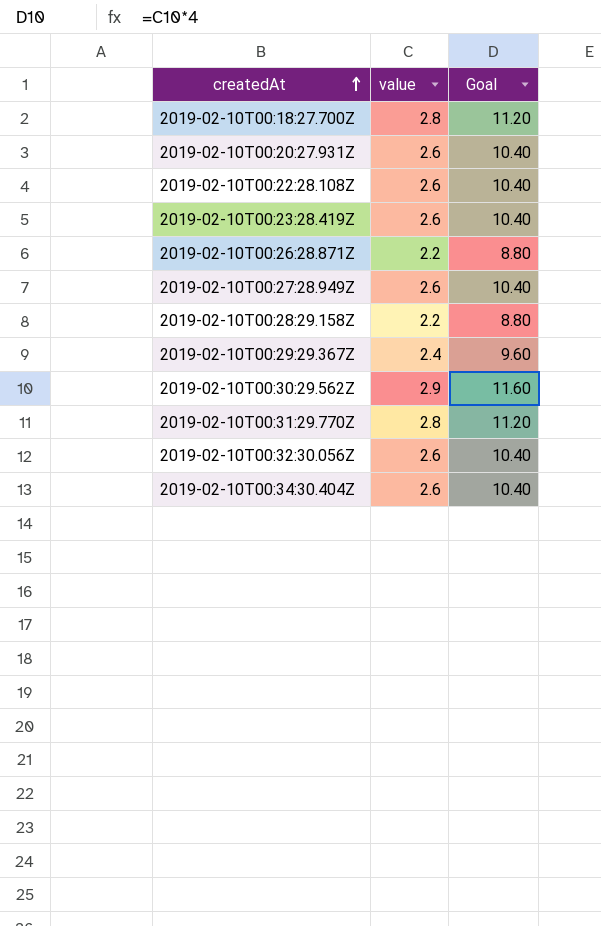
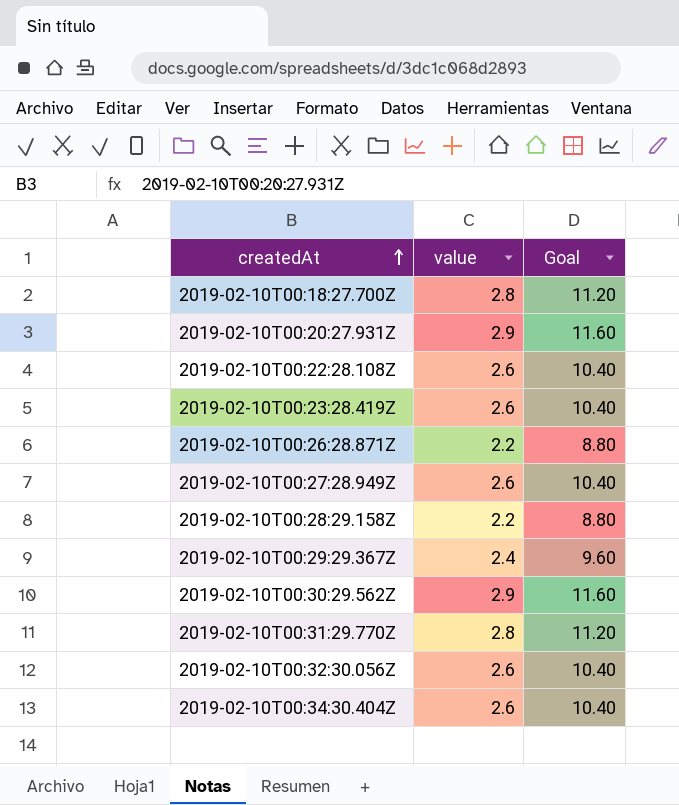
2019-02-10T00:20:27.931Z | value: 2.6 -> 2.9
2019-02-10T00:20:27.931Z | Goal: 10.40 -> 11.60

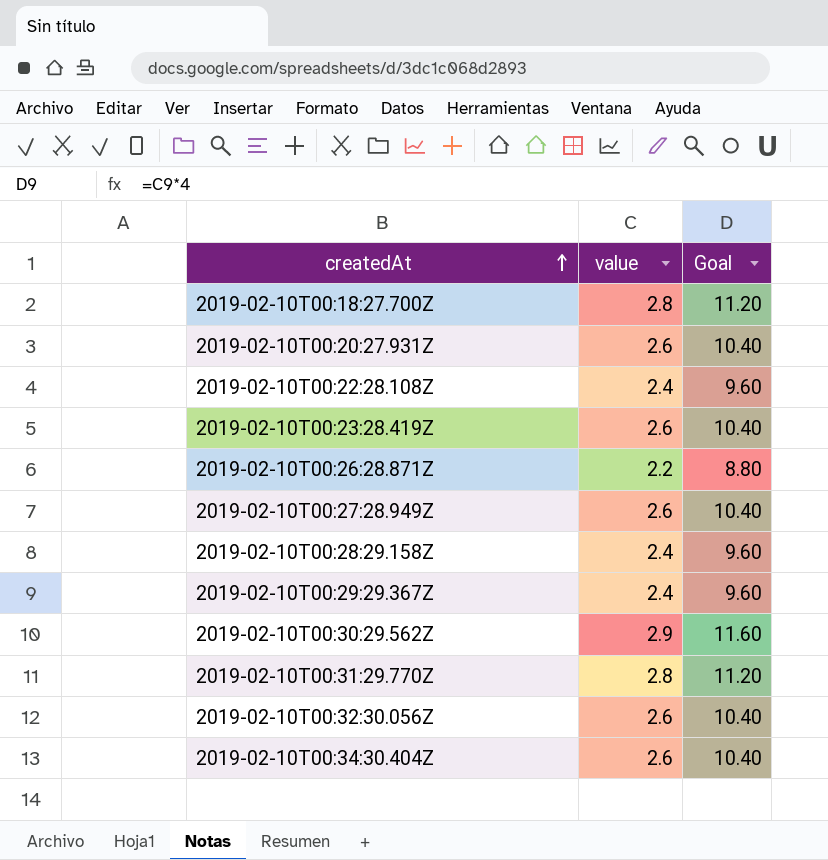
2019-02-10T00:20:27.931Z | value: 2.9 -> 2.6
2019-02-10T00:20:27.931Z | Goal: 11.60 -> 10.40
2019-02-10T00:22:28.108Z | value: 2.6 -> 2.4
2019-02-10T00:22:28.108Z | Goal: 10.40 -> 9.60
2019-02-10T00:28:29.158Z | value: 2.2 -> 2.4
2019-02-10T00:28:29.158Z | Goal: 8.80 -> 9.60

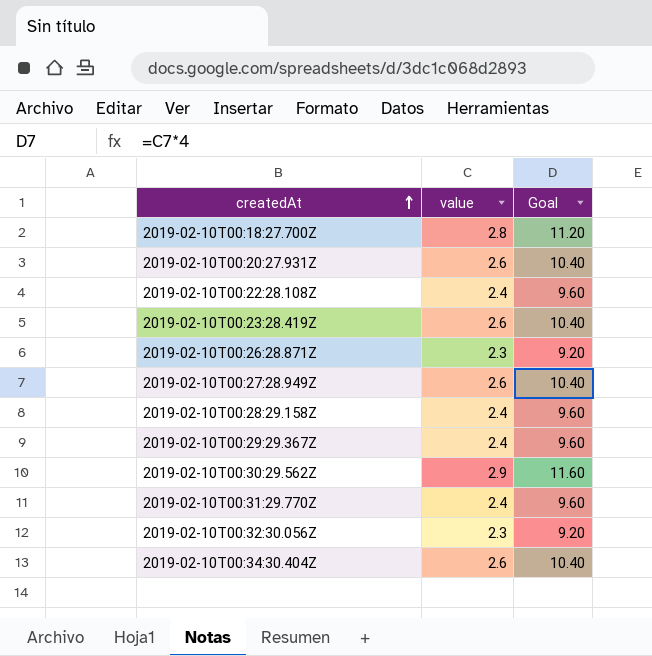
2019-02-10T00:26:28.871Z | value: 2.2 -> 2.3
2019-02-10T00:26:28.871Z | Goal: 8.80 -> 9.20
2019-02-10T00:31:29.770Z | value: 2.8 -> 2.4
2019-02-10T00:31:29.770Z | Goal: 11.20 -> 9.60
2019-02-10T00:32:30.056Z | value: 2.6 -> 2.3
2019-02-10T00:32:30.056Z | Goal: 10.40 -> 9.20

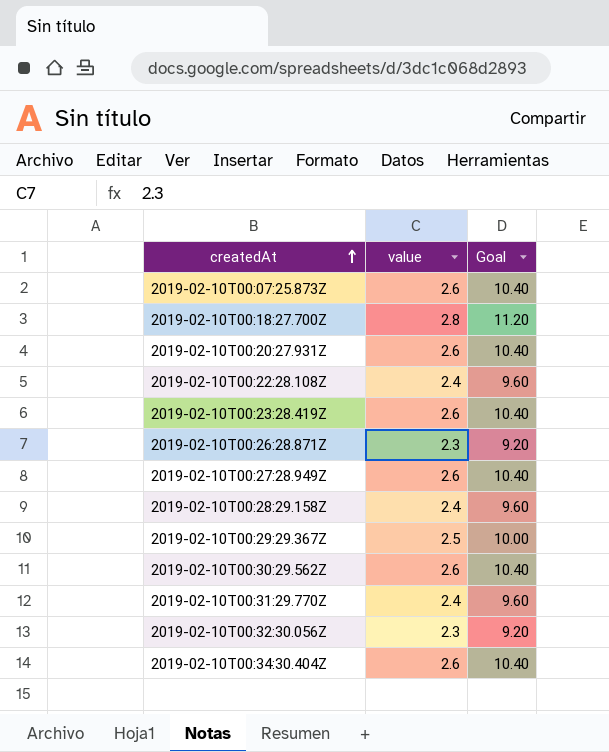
row 2019-02-10T00:07:25.873Z: none -> 2.6 | 10.40
2019-02-10T00:29:29.367Z | value: 2.4 -> 2.5
2019-02-10T00:29:29.367Z | Goal: 9.60 -> 10.00
2019-02-10T00:30:29.562Z | value: 2.9 -> 2.6
2019-02-10T00:30:29.562Z | Goal: 11.60 -> 10.40

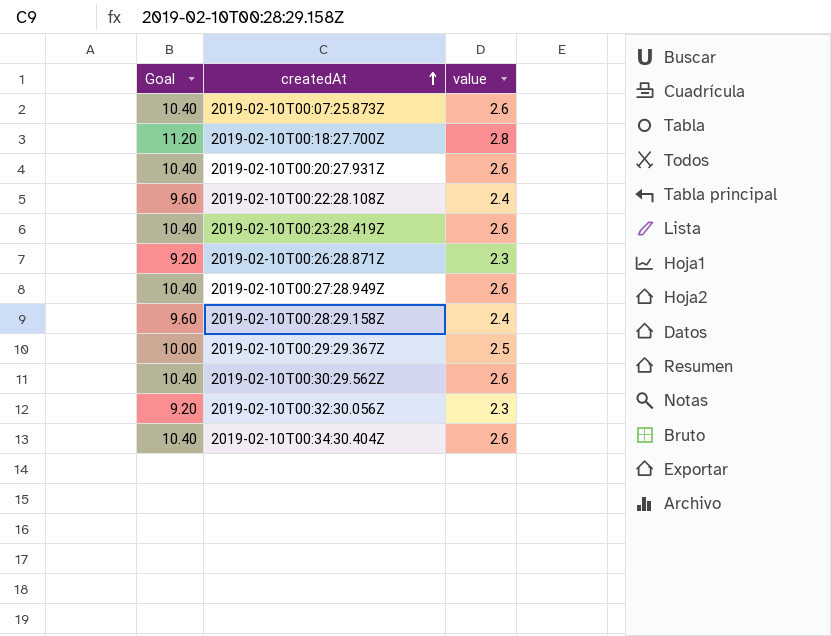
column Goal | position: 3 -> 1
row 2019-02-10T00:31:29.770Z: 2.4 | 9.60 -> none

